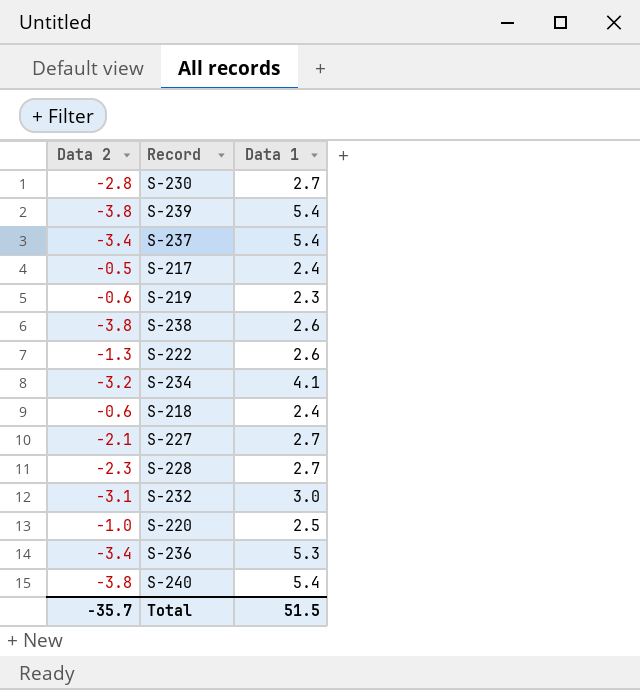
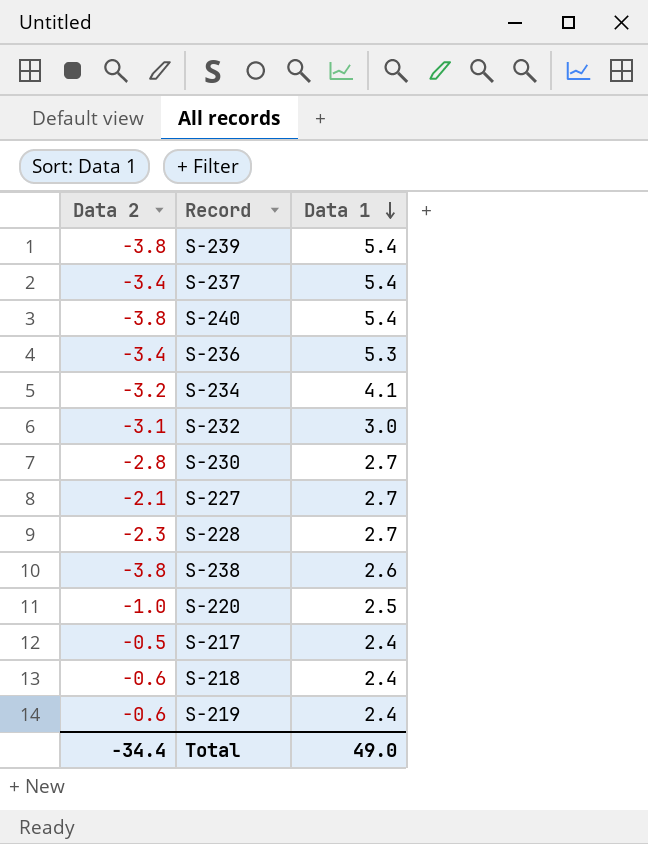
row order: none -> Data 1 descending
row S-222: -1.3 | 2.6 -> none
S-219 | Data 1: 2.3 -> 2.4
Total | Data 2: -35.7 -> -34.4
Total | Data 1: 51.5 -> 49.0

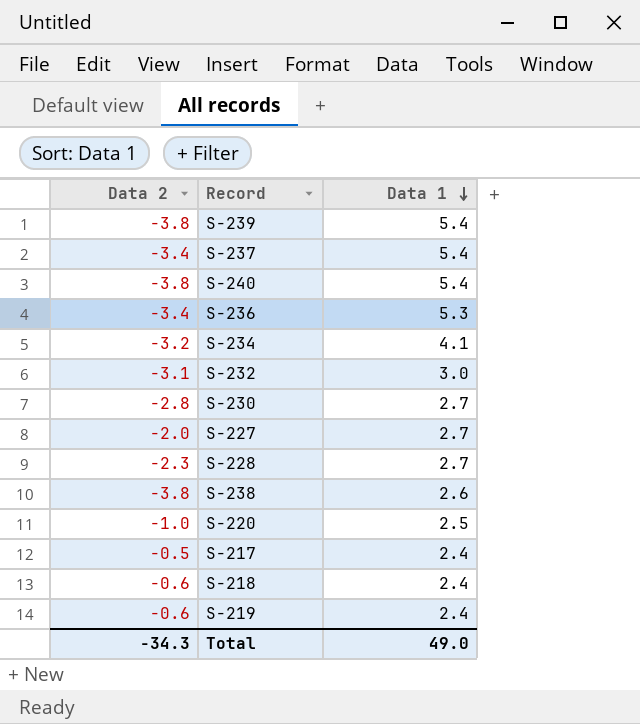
S-227 | Data 2: -2.1 -> -2.0
Total | Data 2: -34.4 -> -34.3

